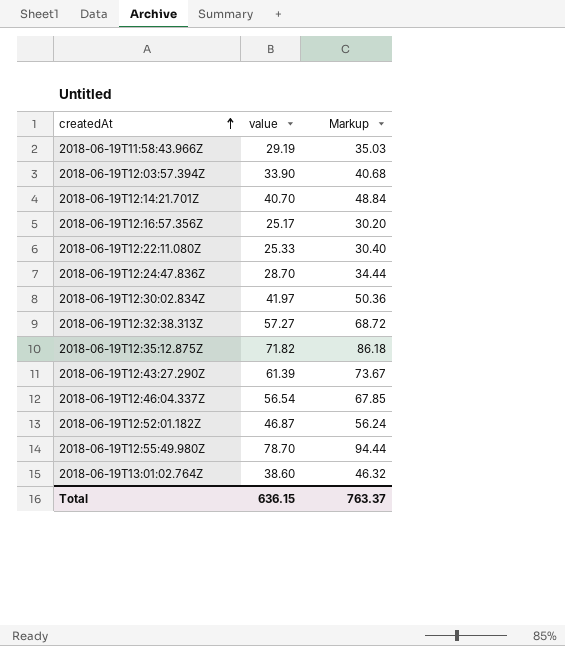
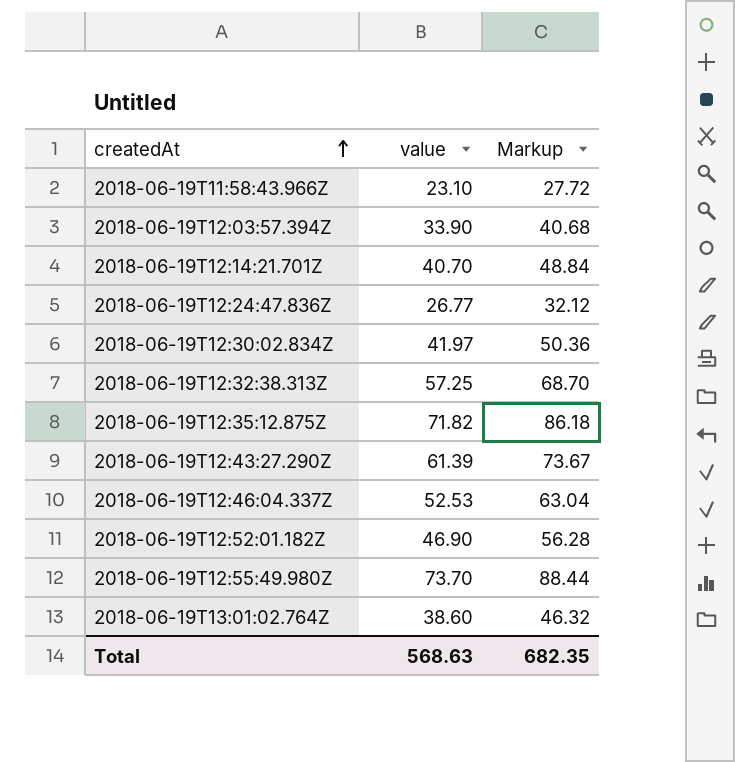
row 2018-06-19T12:16:57.356Z: 25.17 | 30.20 -> none
row 2018-06-19T12:22:11.080Z: 25.33 | 30.40 -> none
2018-06-19T11:58:43.966Z | value: 29.19 -> 23.10
2018-06-19T11:58:43.966Z | Markup: 35.03 -> 27.72
2018-06-19T12:24:47.836Z | value: 28.70 -> 26.77
2018-06-19T12:24:47.836Z | Markup: 34.44 -> 32.12
2018-06-19T12:32:38.313Z | value: 57.27 -> 57.25
2018-06-19T12:32:38.313Z | Markup: 68.72 -> 68.70
2018-06-19T12:46:04.337Z | value: 56.54 -> 52.53
2018-06-19T12:46:04.337Z | Markup: 67.85 -> 63.04
2018-06-19T12:52:01.182Z | value: 46.87 -> 46.90
2018-06-19T12:52:01.182Z | Markup: 56.24 -> 56.28
2018-06-19T12:55:49.980Z | value: 78.70 -> 73.70
2018-06-19T12:55:49.980Z | Markup: 94.44 -> 88.44
Total | value: 636.15 -> 568.63
Total | Markup: 763.37 -> 682.35

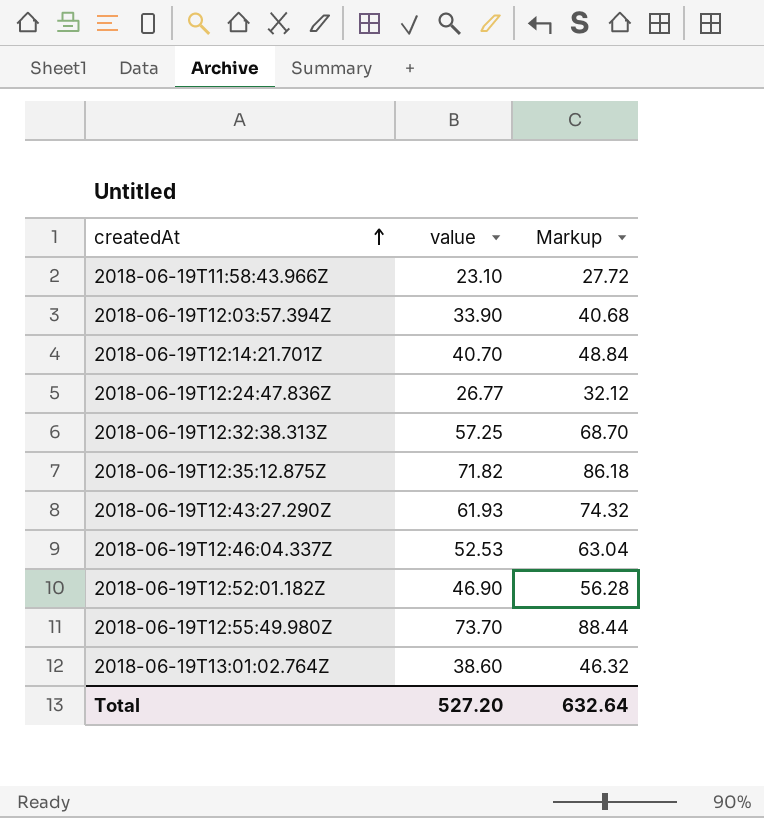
row 2018-06-19T12:30:02.834Z: 41.97 | 50.36 -> none
2018-06-19T12:43:27.290Z | value: 61.39 -> 61.93
2018-06-19T12:43:27.290Z | Markup: 73.67 -> 74.32
Total | value: 568.63 -> 527.20
Total | Markup: 682.35 -> 632.64

